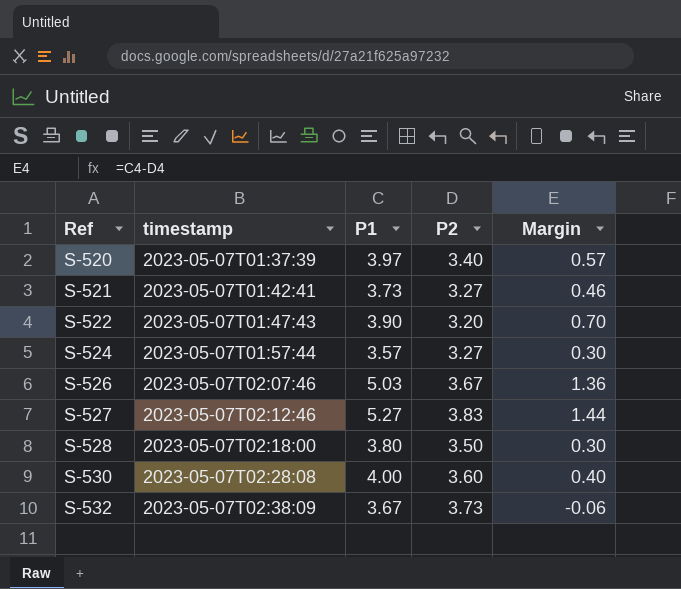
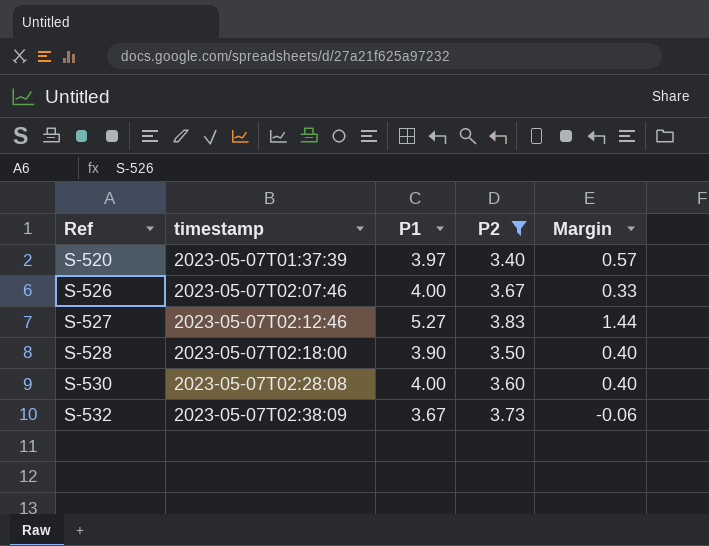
filter: none -> P2 >= 3.40
S-526 | P1: 5.03 -> 4.00
S-526 | Margin: 1.36 -> 0.33
S-528 | P1: 3.80 -> 3.90
S-528 | Margin: 0.30 -> 0.40

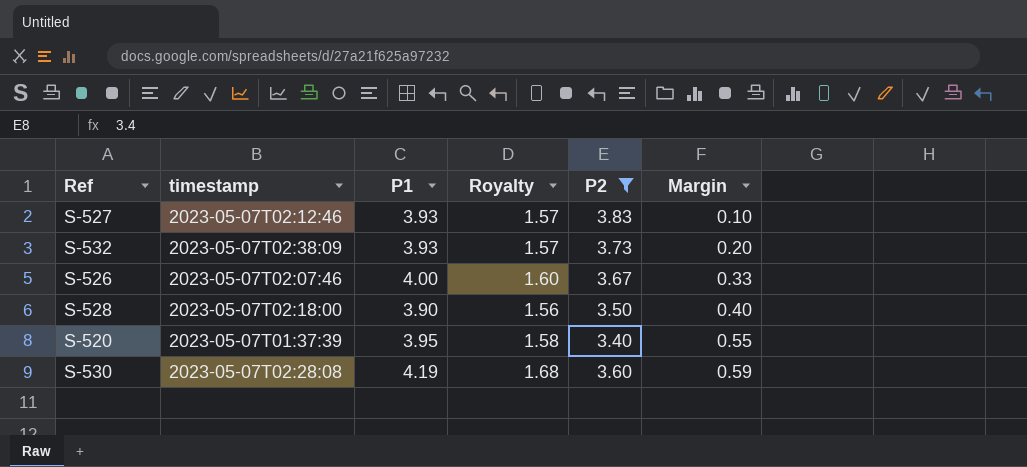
row order: Ref ascending -> Margin ascending
column Royalty | formula: none -> [P1] * 0.4
S-527 | P1: 5.27 -> 3.93
S-527 | Margin: 1.44 -> 0.10
S-532 | P1: 3.67 -> 3.93
S-532 | Margin: -0.06 -> 0.20
S-520 | P1: 3.97 -> 3.95
S-520 | Margin: 0.57 -> 0.55
S-530 | P1: 4.00 -> 4.19
S-530 | Margin: 0.40 -> 0.59

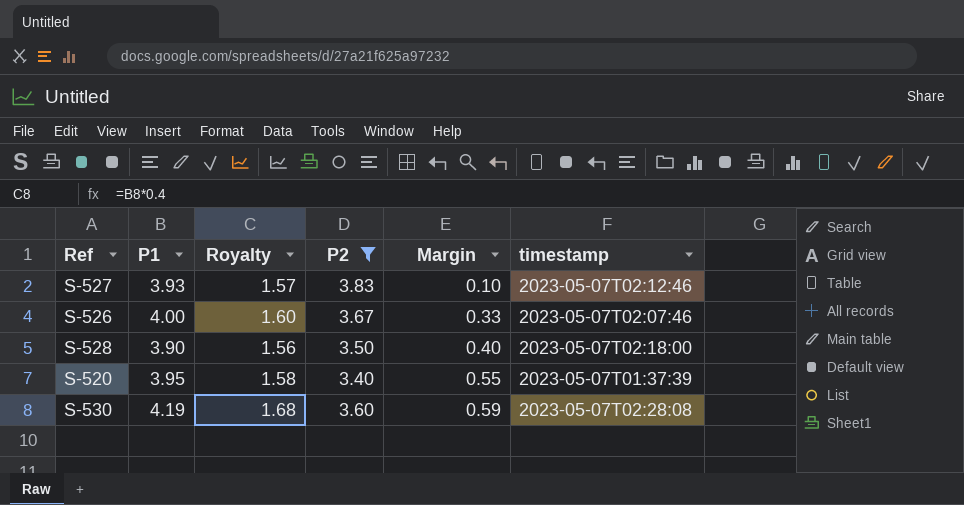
column timestamp | position: 2 -> 6
row S-532: 2023-05-07T02:38:09 | 3.93 | 1.57 | 3.73 | 0.20 -> none

